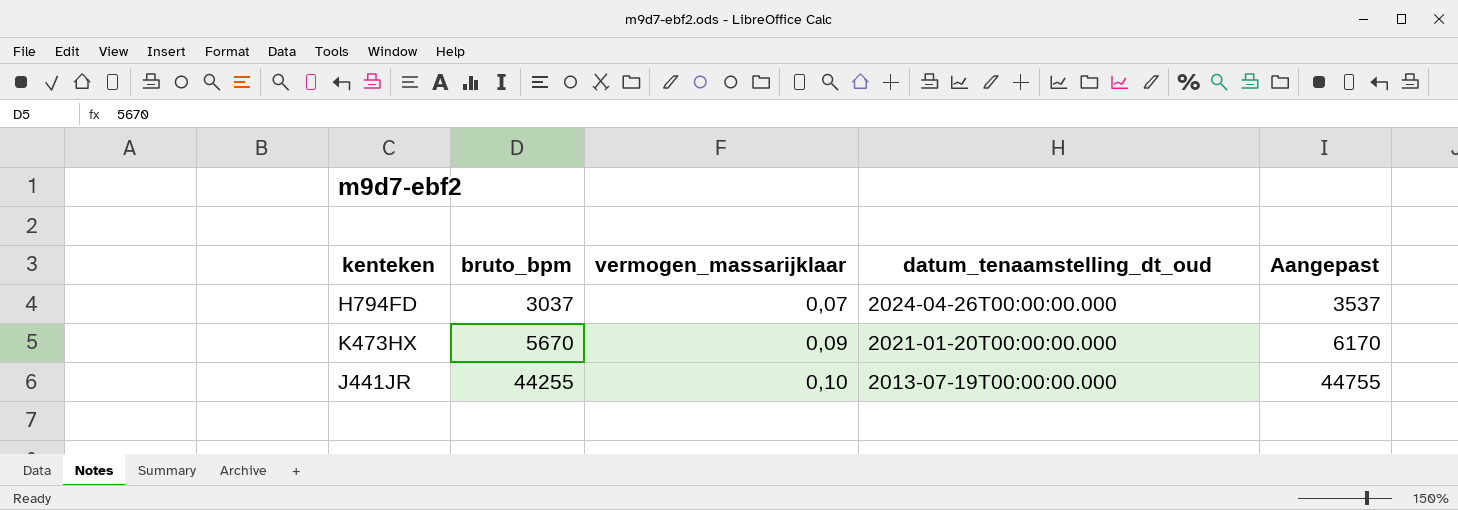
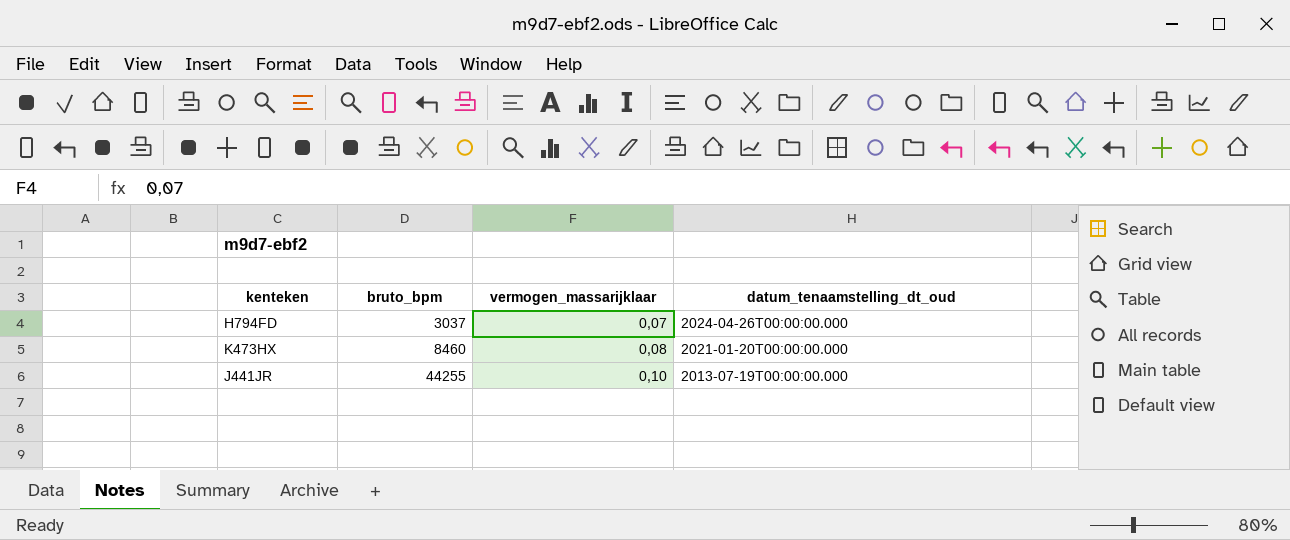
column Aangepast | formula: [bruto_bpm] + 500 -> none
K473HX | bruto_bpm: 5670 -> 8460
K473HX | vermogen_massarijklaar: 0,09 -> 0,08

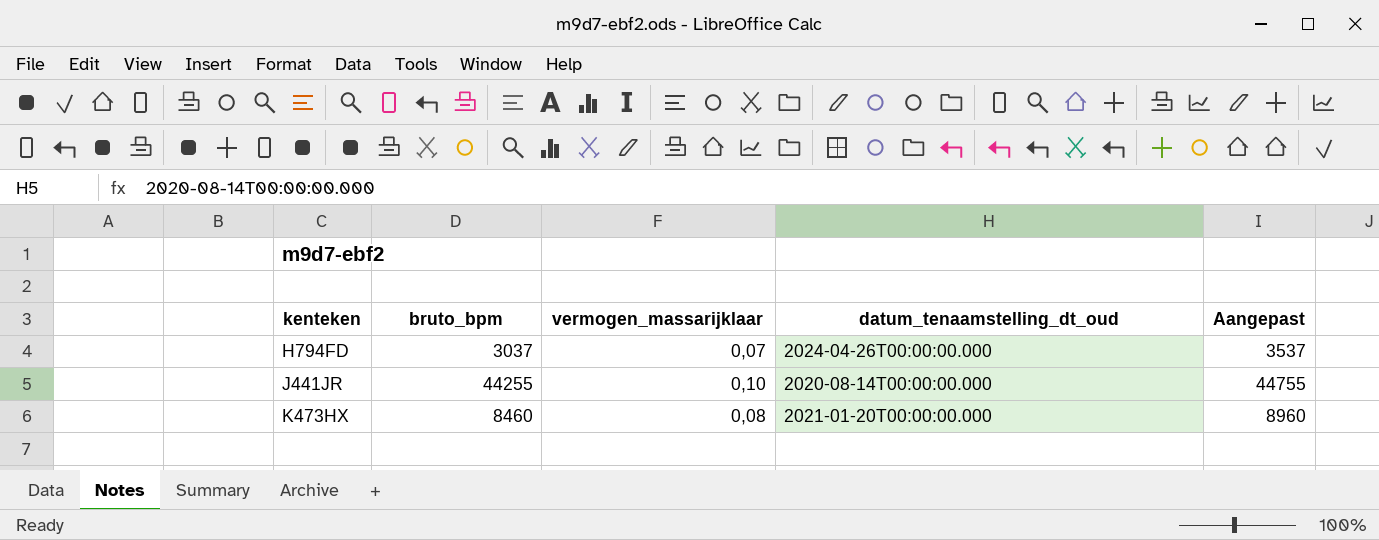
row order: bruto_bpm ascending -> kenteken ascending
column Aangepast | formula: none -> [bruto_bpm] + 500
J441JR | datum_tenaamstelling_dt_oud: 2013-07-19T00:00:00.000 -> 2020-08-14T00:00:00.000

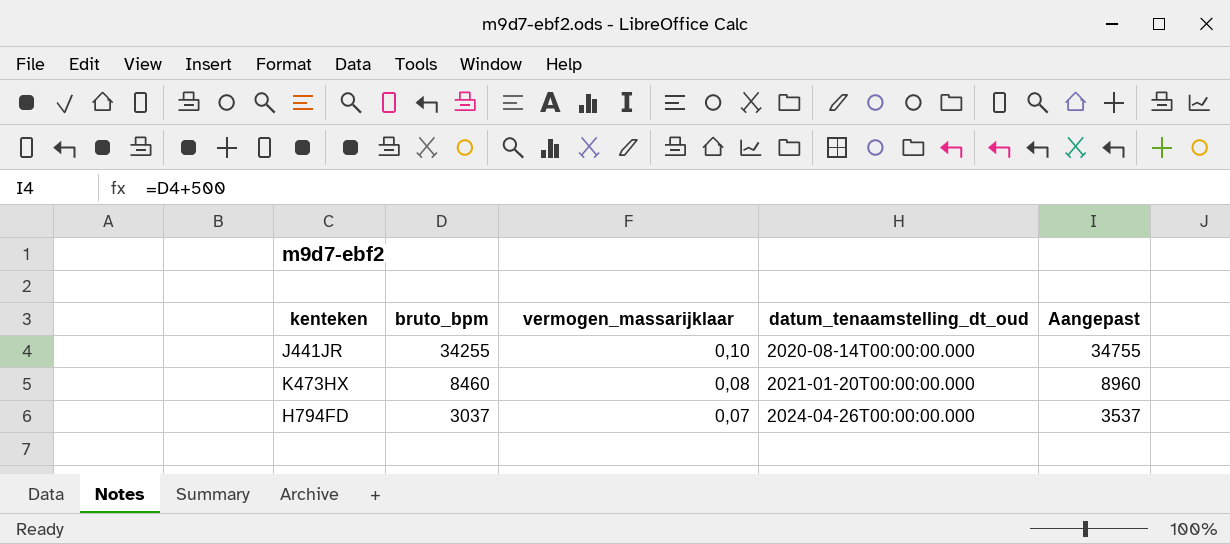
row order: kenteken ascending -> bruto_bpm descending
J441JR | bruto_bpm: 44255 -> 34255
J441JR | Aangepast: 44755 -> 34755

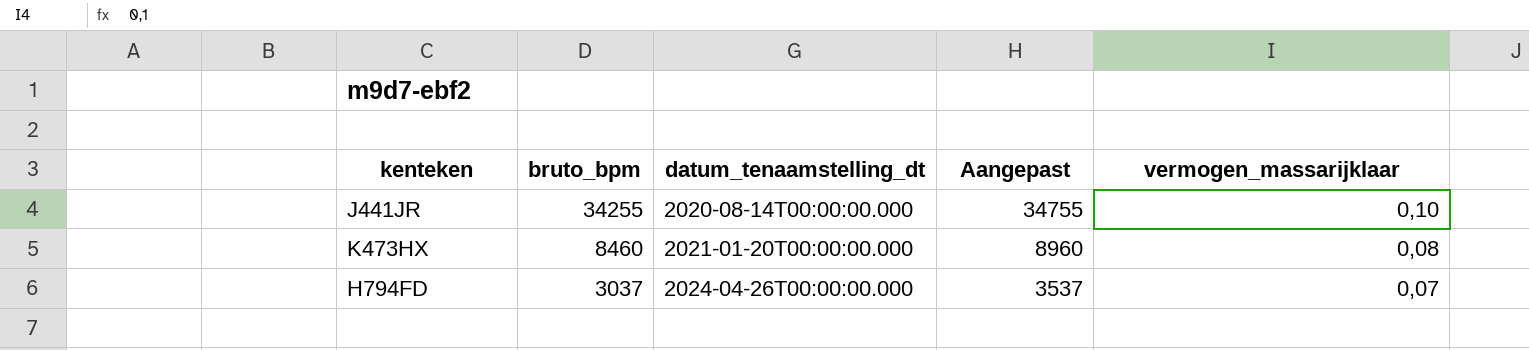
column name: datum_tenaamstelling_dt_oud -> datum_tenaamstelling_dt
column vermogen_massarijklaar | position: 3 -> 5

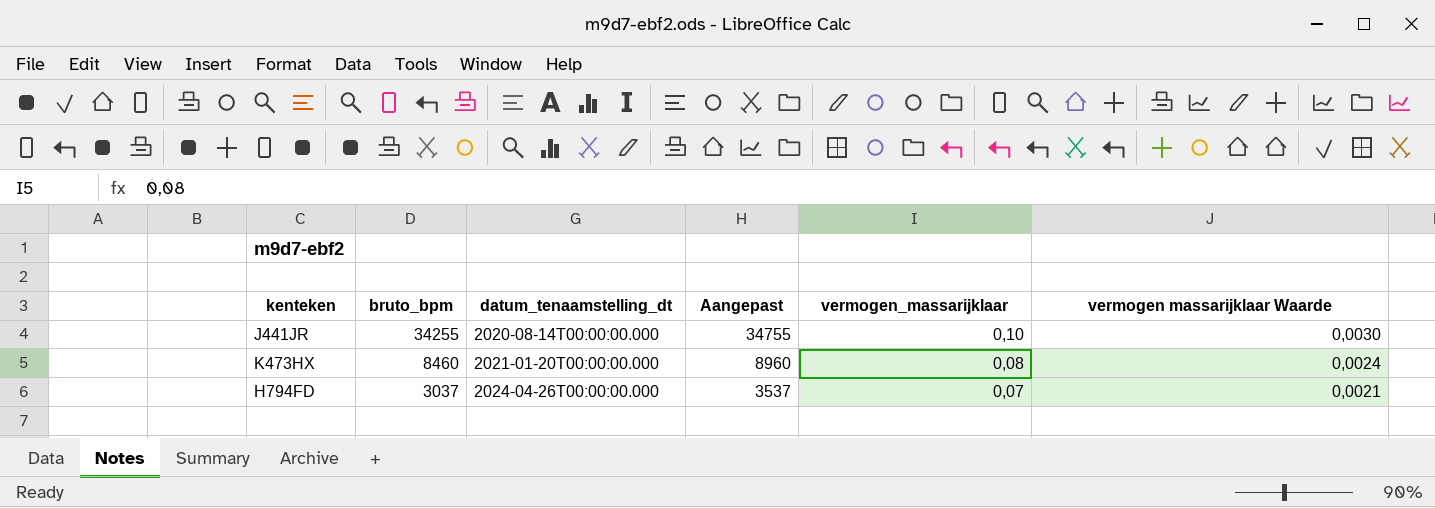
column vermogen massarijklaar Waarde | formula: none -> [vermogen_massarijklaar] * 0,03

